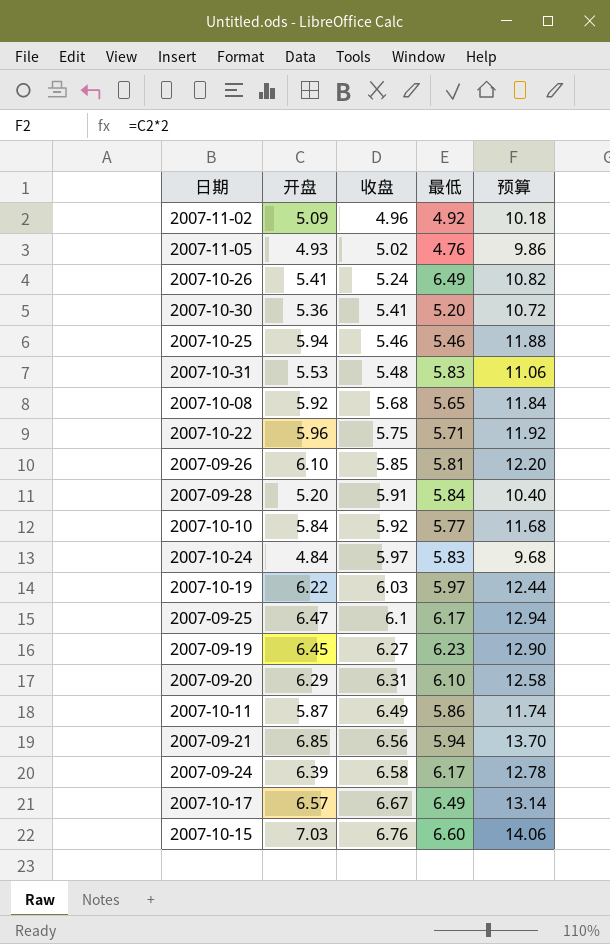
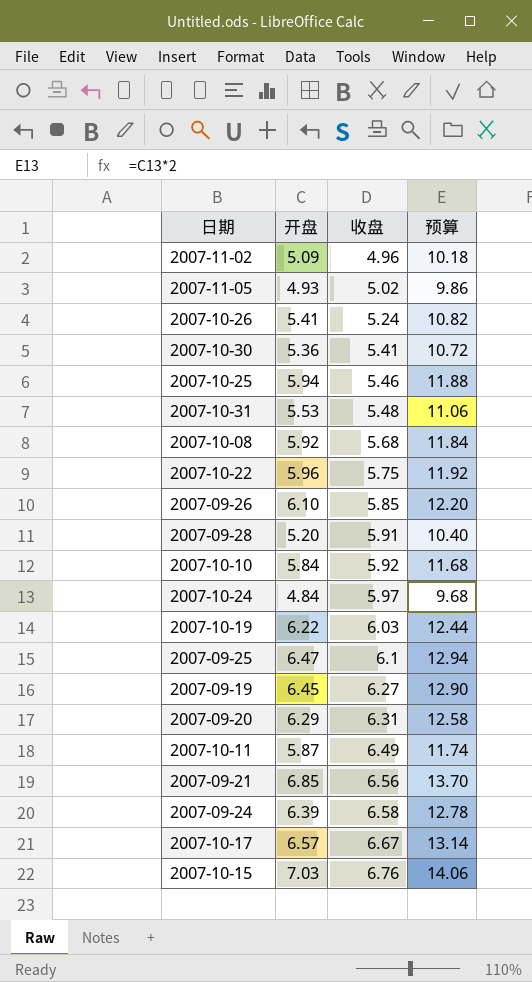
column 最低 | position: 4 -> none

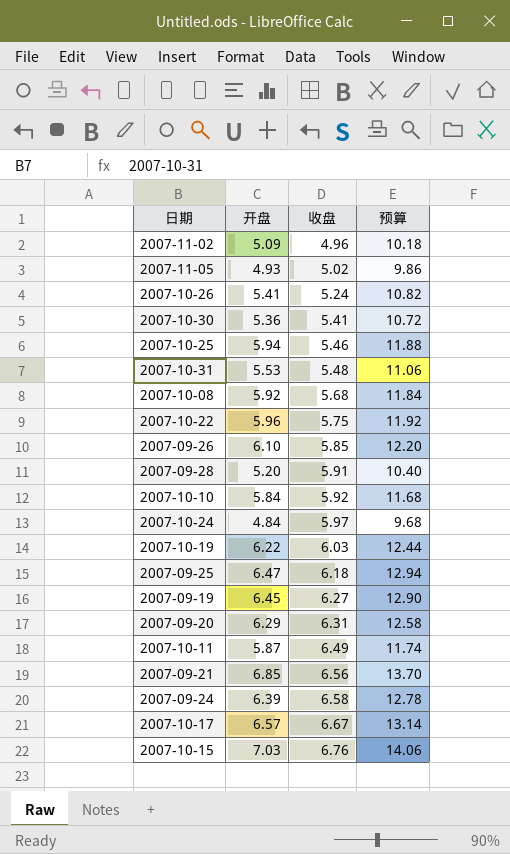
2007-09-25 | 收盘: 6.1 -> 6.18

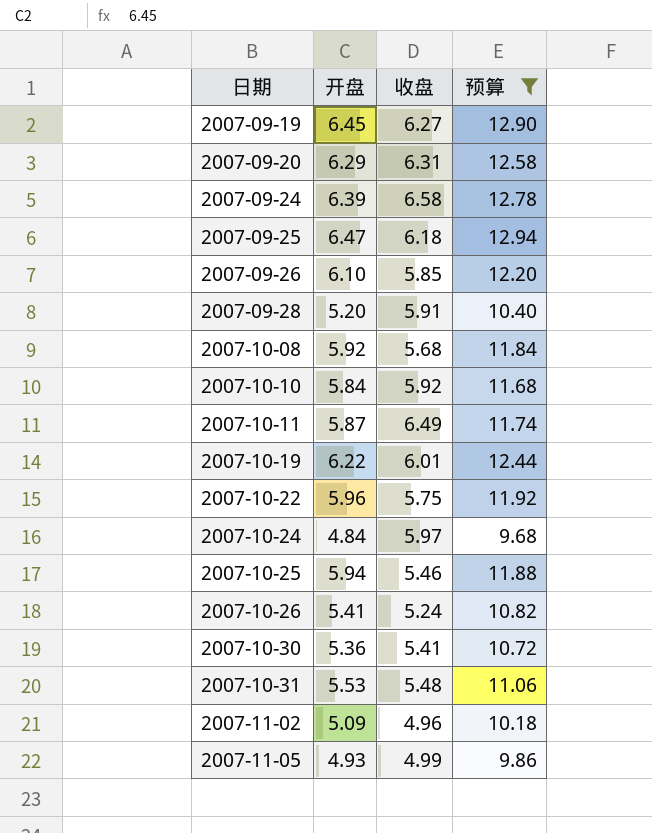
filter: none -> 预算 <= 12.94
row order: 收盘 ascending -> 日期 ascending
2007-10-19 | 收盘: 6.03 -> 6.01
2007-11-05 | 收盘: 5.02 -> 4.99

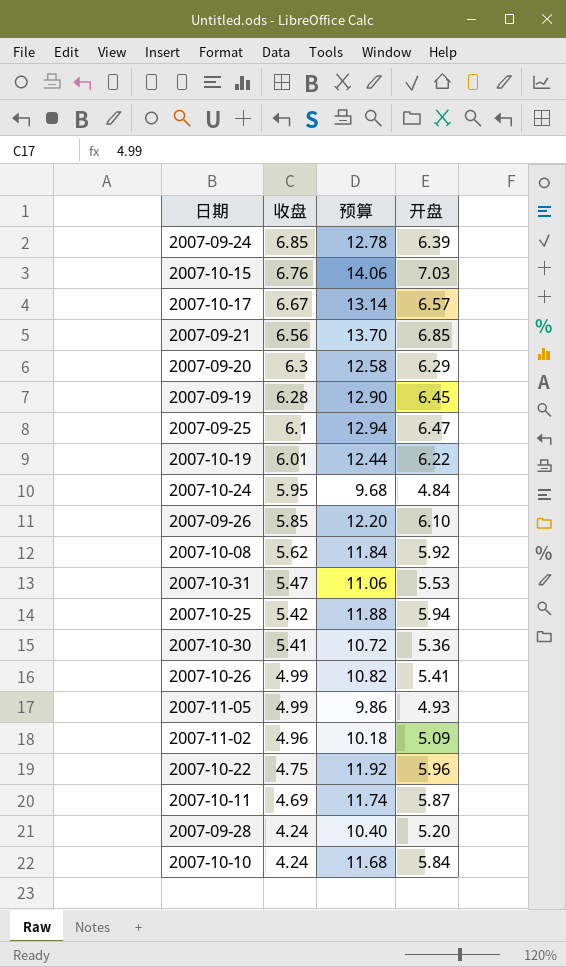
filter: 预算 <= 12.94 -> none
row order: 日期 ascending -> 收盘 descending
column 开盘 | position: 2 -> 4
2007-09-24 | 收盘: 6.58 -> 6.85
2007-09-20 | 收盘: 6.31 -> 6.3
2007-09-19 | 收盘: 6.27 -> 6.28
2007-09-25 | 收盘: 6.18 -> 6.1
2007-10-24 | 收盘: 5.97 -> 5.95
2007-10-08 | 收盘: 5.68 -> 5.62
2007-10-31 | 收盘: 5.48 -> 5.47
2007-10-25 | 收盘: 5.46 -> 5.42
2007-10-26 | 收盘: 5.24 -> 4.99
2007-10-22 | 收盘: 5.75 -> 4.75
2007-10-11 | 收盘: 6.49 -> 4.69
2007-09-28 | 收盘: 5.91 -> 4.24
2007-10-10 | 收盘: 5.92 -> 4.24

